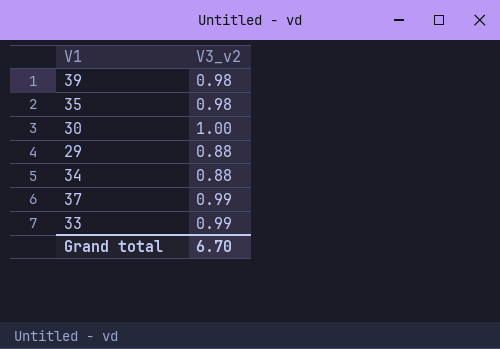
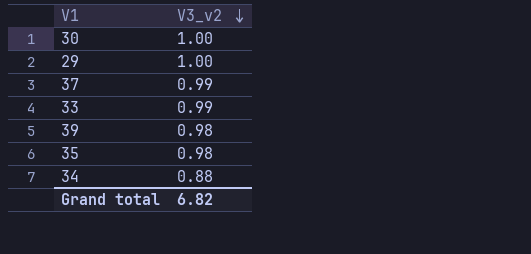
row order: none -> V3_v2 descending
29 | V3_v2: 0.88 -> 1.00
Grand total | V3_v2: 6.70 -> 6.82

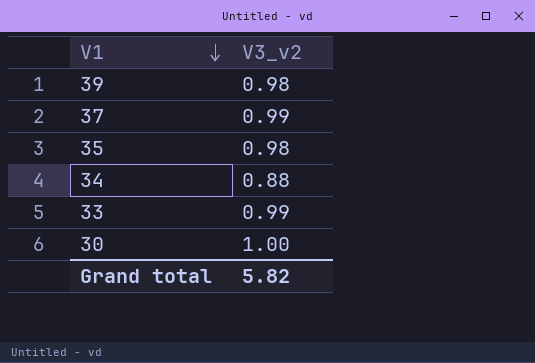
row order: V3_v2 descending -> V1 descending
row 29: 1.00 -> none
Grand total | V3_v2: 6.82 -> 5.82

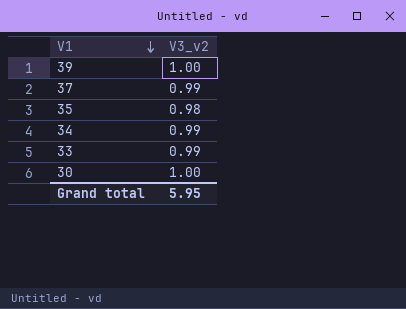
39 | V3_v2: 0.98 -> 1.00
34 | V3_v2: 0.88 -> 0.99
Grand total | V3_v2: 5.82 -> 5.95

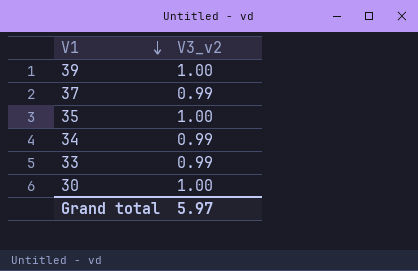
35 | V3_v2: 0.98 -> 1.00
Grand total | V3_v2: 5.95 -> 5.97

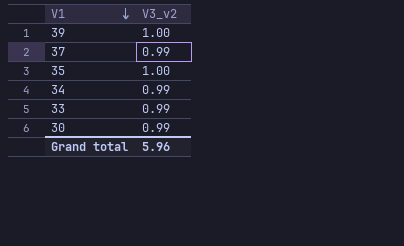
30 | V3_v2: 1.00 -> 0.99
Grand total | V3_v2: 5.97 -> 5.96

